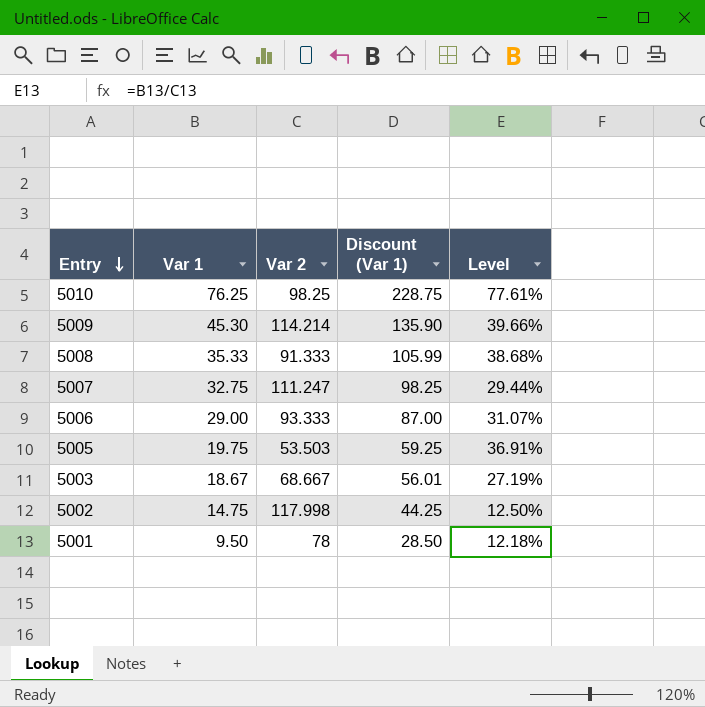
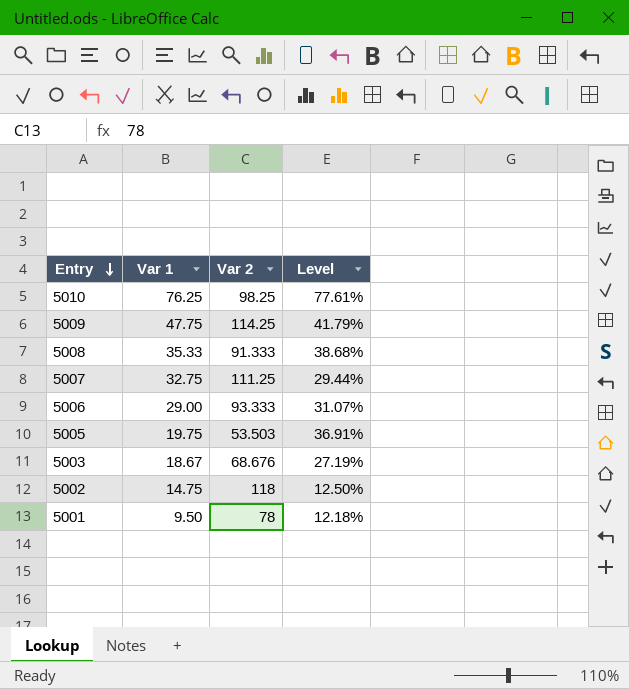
column Discount (Var 1) | formula: [Var 1] * 3 -> none
5009 | Var 1: 45.30 -> 47.75
5009 | Var 2: 114.214 -> 114.25
5009 | Level: 39.66% -> 41.79%
5007 | Var 2: 111.247 -> 111.25
5003 | Var 2: 68.667 -> 68.676
5002 | Var 2: 117.998 -> 118

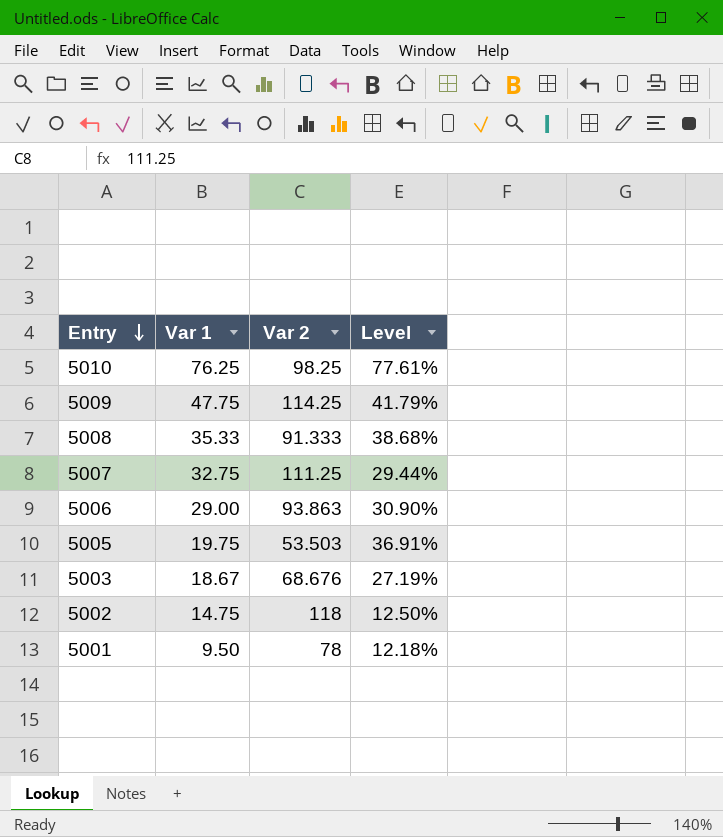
5006 | Var 2: 93.333 -> 93.863
5006 | Level: 31.07% -> 30.90%

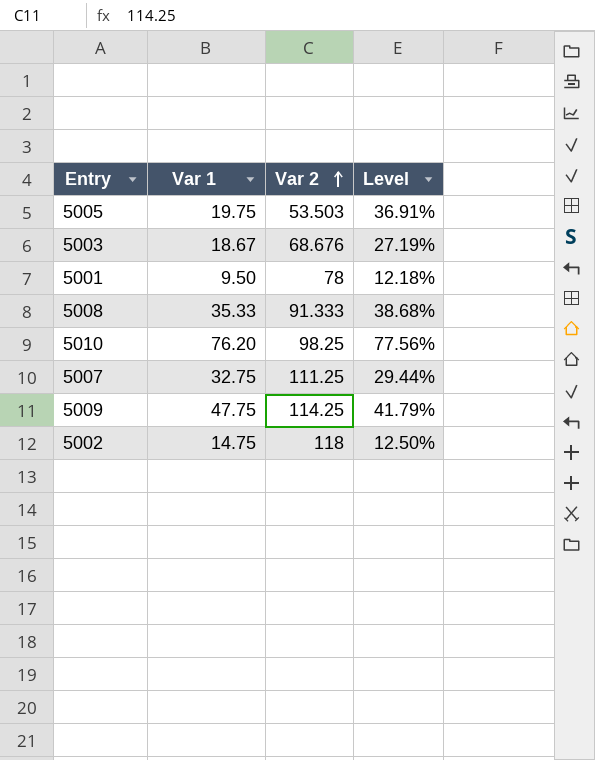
row order: Entry descending -> Var 2 ascending
row 5006: 29.00 | 93.863 | 30.90% -> none
5010 | Var 1: 76.25 -> 76.20
5010 | Level: 77.61% -> 77.56%

